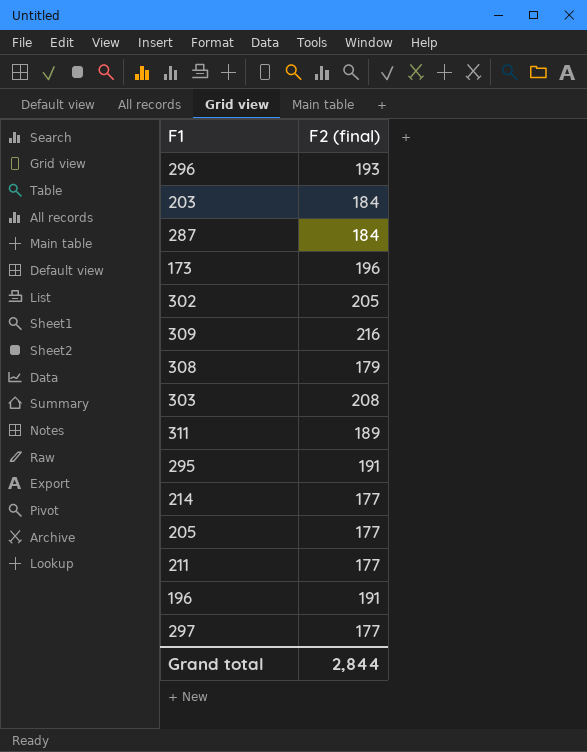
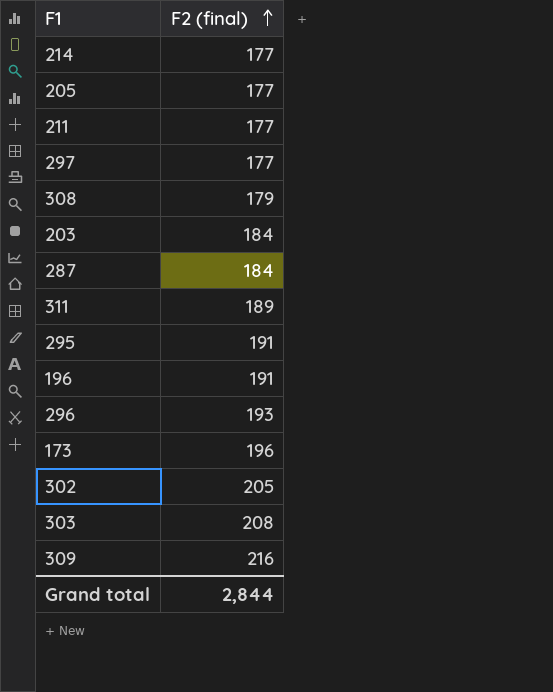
row order: none -> F2 (final) ascending

